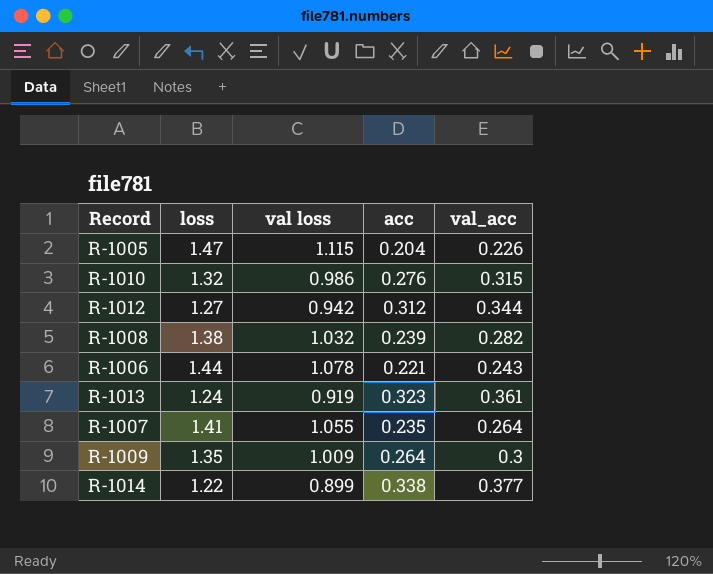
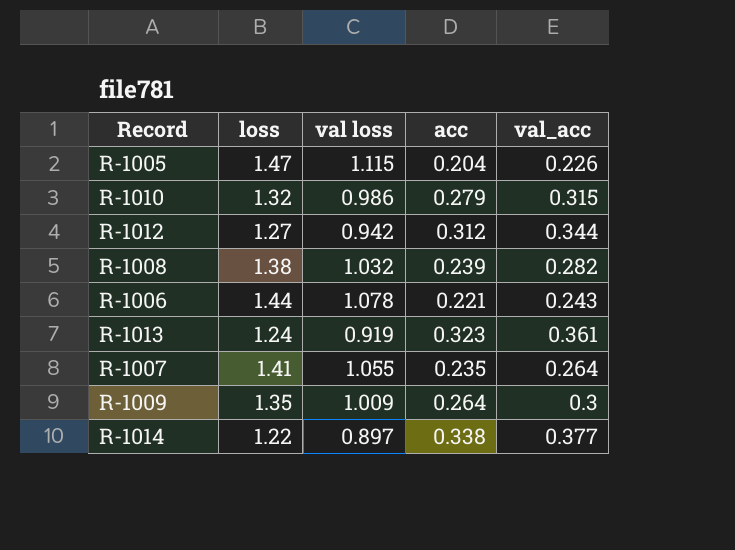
R-1010 | acc: 0.276 -> 0.279
R-1014 | val loss: 0.899 -> 0.897

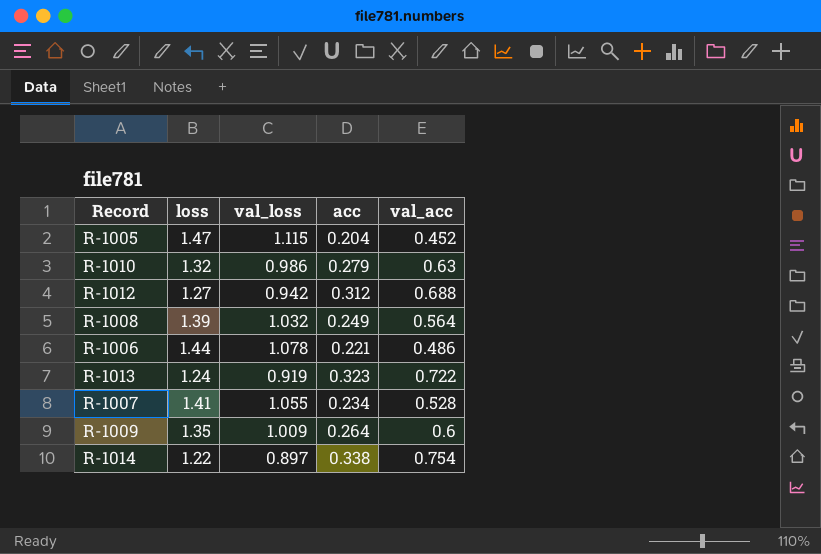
column name: val loss -> val_loss
R-1005 | val_acc: 0.226 -> 0.452
R-1010 | val_acc: 0.315 -> 0.63
R-1012 | val_acc: 0.344 -> 0.688
R-1008 | loss: 1.38 -> 1.39
R-1008 | acc: 0.239 -> 0.249
R-1008 | val_acc: 0.282 -> 0.564
R-1006 | val_acc: 0.243 -> 0.486
R-1013 | val_acc: 0.361 -> 0.722
R-1007 | acc: 0.235 -> 0.234
R-1007 | val_acc: 0.264 -> 0.528
R-1009 | val_acc: 0.3 -> 0.6
R-1014 | val_acc: 0.377 -> 0.754

